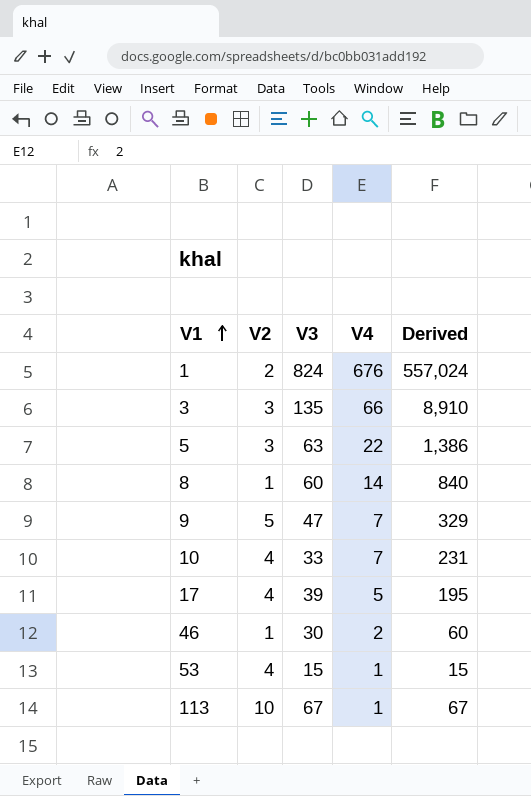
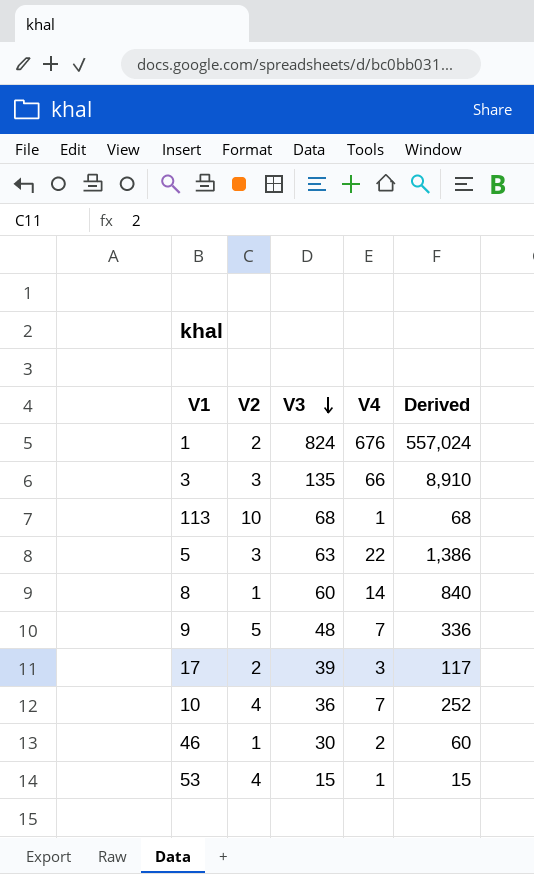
row order: V1 ascending -> V3 descending
113 | V3: 67 -> 68
113 | Derived: 67 -> 68
9 | V3: 47 -> 48
9 | Derived: 329 -> 336
17 | V2: 4 -> 2
17 | V4: 5 -> 3
17 | Derived: 195 -> 117
10 | V3: 33 -> 36
10 | Derived: 231 -> 252

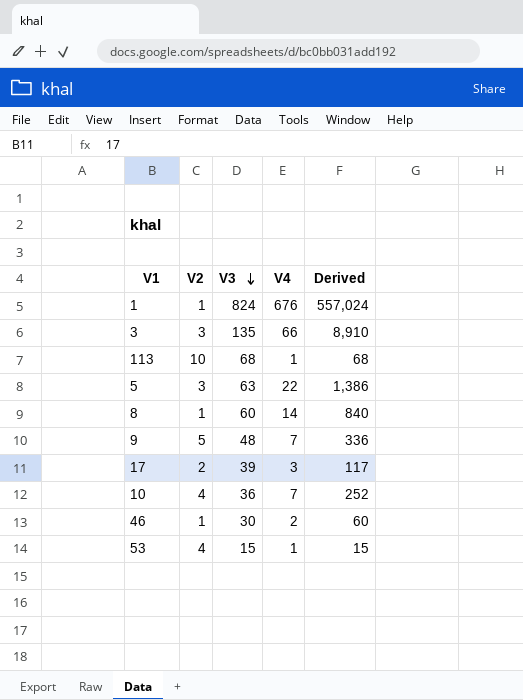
1 | V2: 2 -> 1

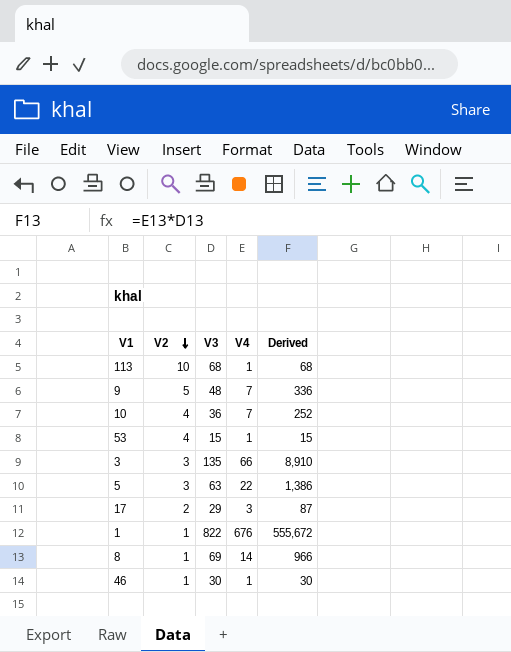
row order: V3 descending -> V2 descending
17 | V3: 39 -> 29
17 | Derived: 117 -> 87
1 | V3: 824 -> 822
1 | Derived: 557,024 -> 555,672
8 | V3: 60 -> 69
8 | Derived: 840 -> 966
46 | V4: 2 -> 1
46 | Derived: 60 -> 30

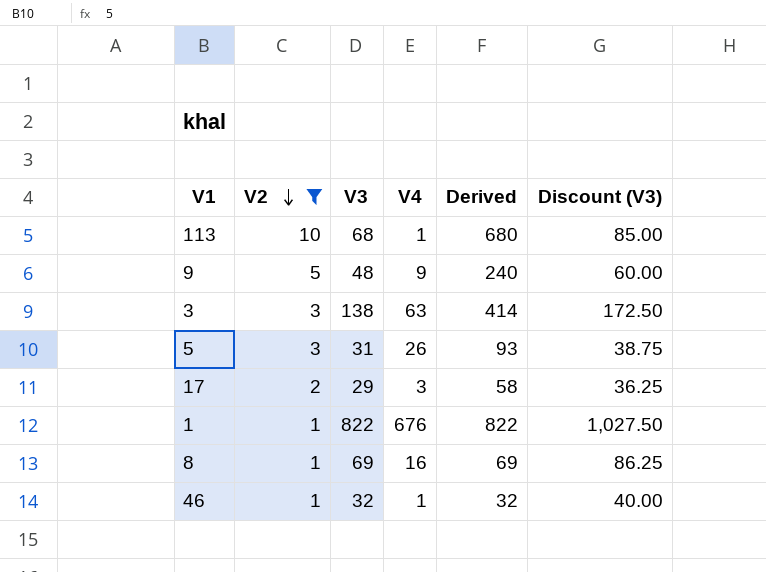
filter: none -> V2 != 4
column Derived | formula: [V3] * [V4] -> [V2] * [V3]
column Discount (V3) | formula: none -> [V3] * 1.25
9 | V4: 7 -> 9
3 | V3: 135 -> 138
3 | V4: 66 -> 63
5 | V3: 63 -> 31
5 | V4: 22 -> 26
8 | V4: 14 -> 16
46 | V3: 30 -> 32

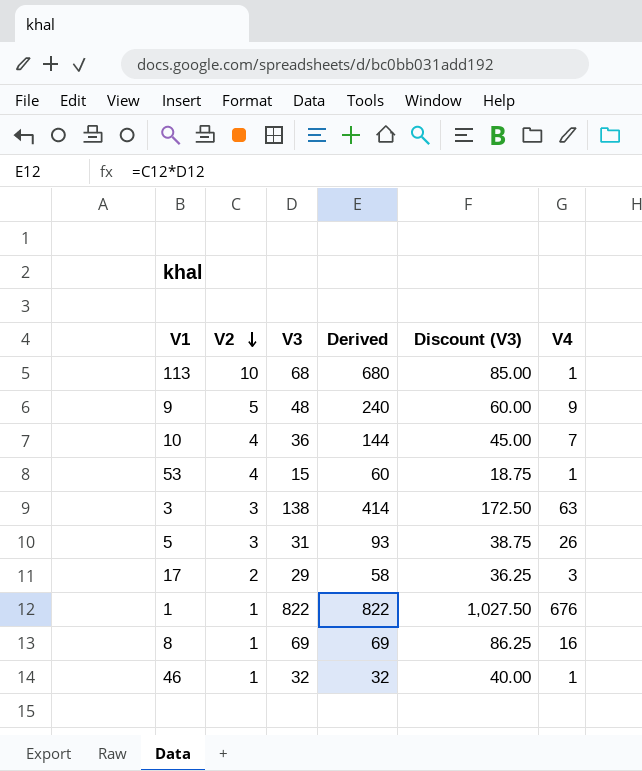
filter: V2 != 4 -> none
column V4 | position: 4 -> 6

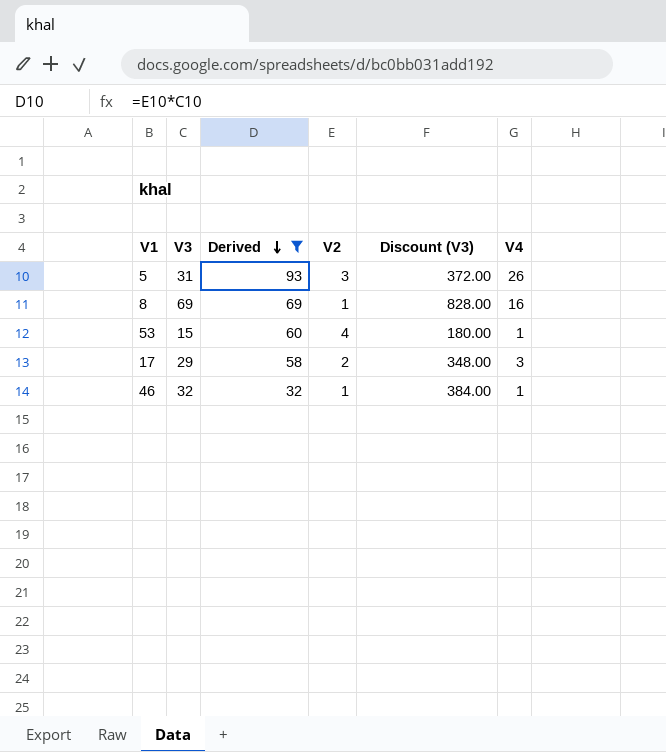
filter: none -> Derived <= 93
row order: V2 descending -> Derived descending
column V2 | position: 2 -> 4
column Discount (V3) | formula: [V3] * 1.25 -> [V3] * 12

